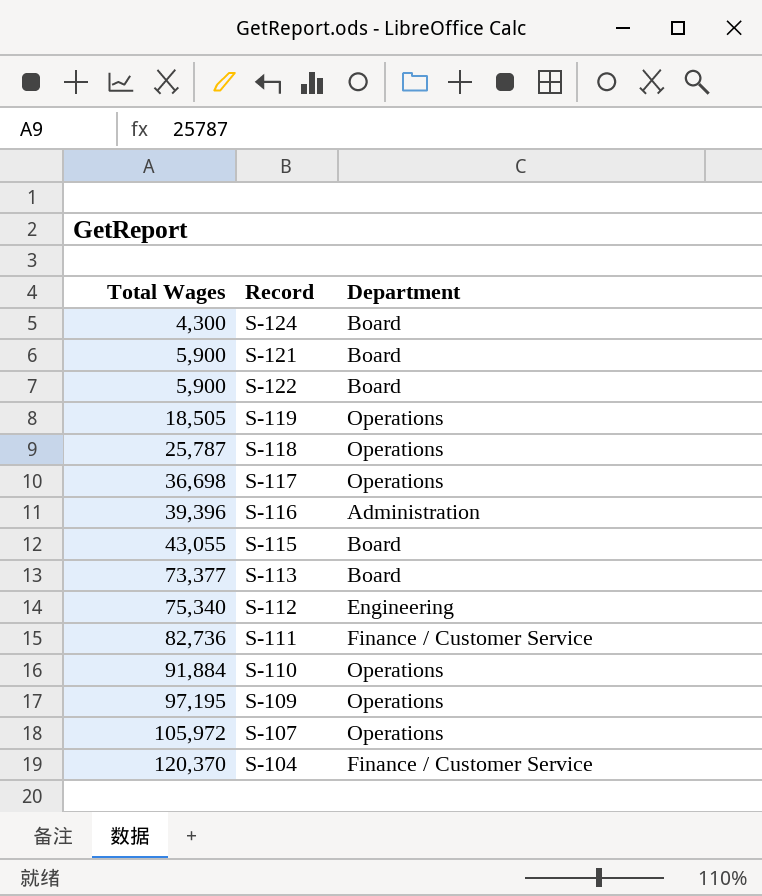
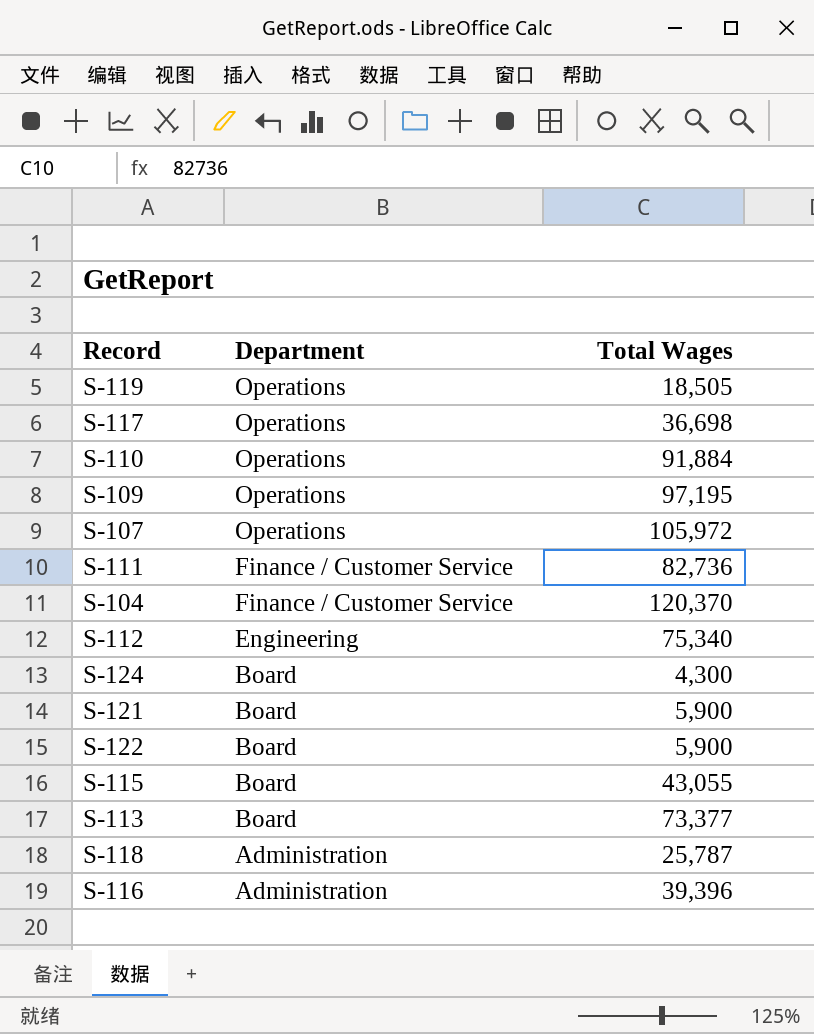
row order: Total Wages ascending -> Department descending
column Total Wages | position: 1 -> 3
S-118 | Department: Operations -> Administration

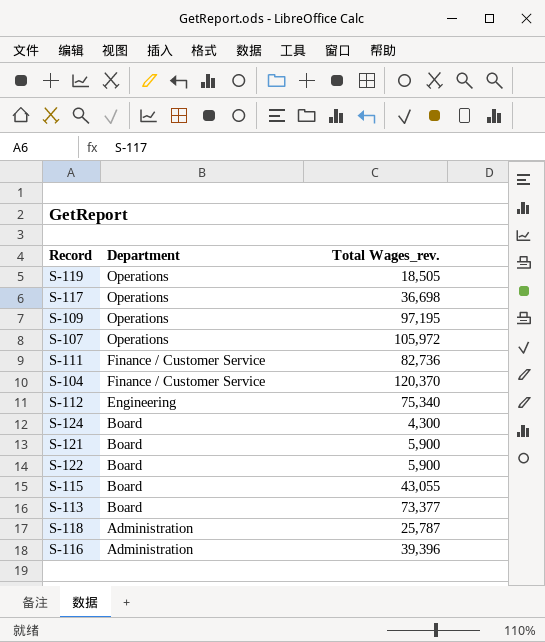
column name: Total Wages -> Total Wages_rev.
row S-110: Operations | 91,884 -> none

